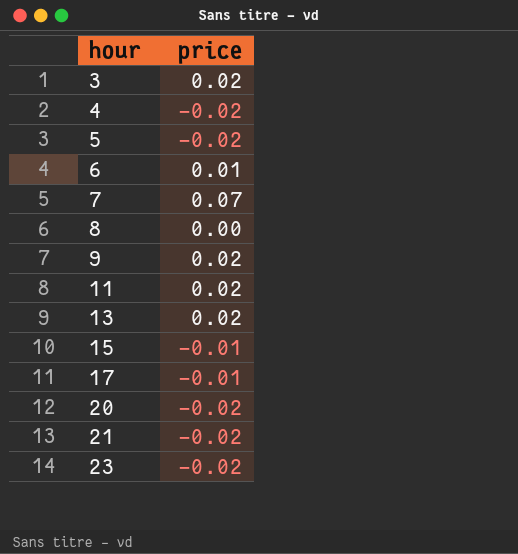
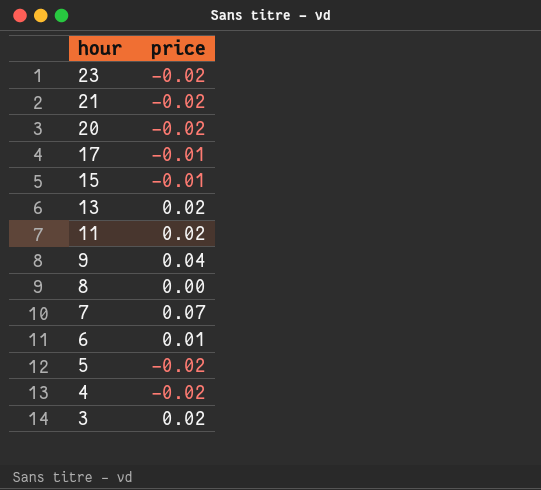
row order: hour ascending -> hour descending
9 | price: 0.02 -> 0.04

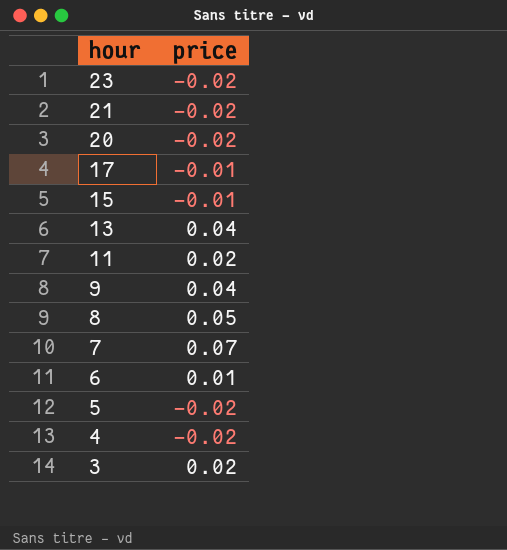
13 | price: 0.02 -> 0.04
8 | price: 0.00 -> 0.05

